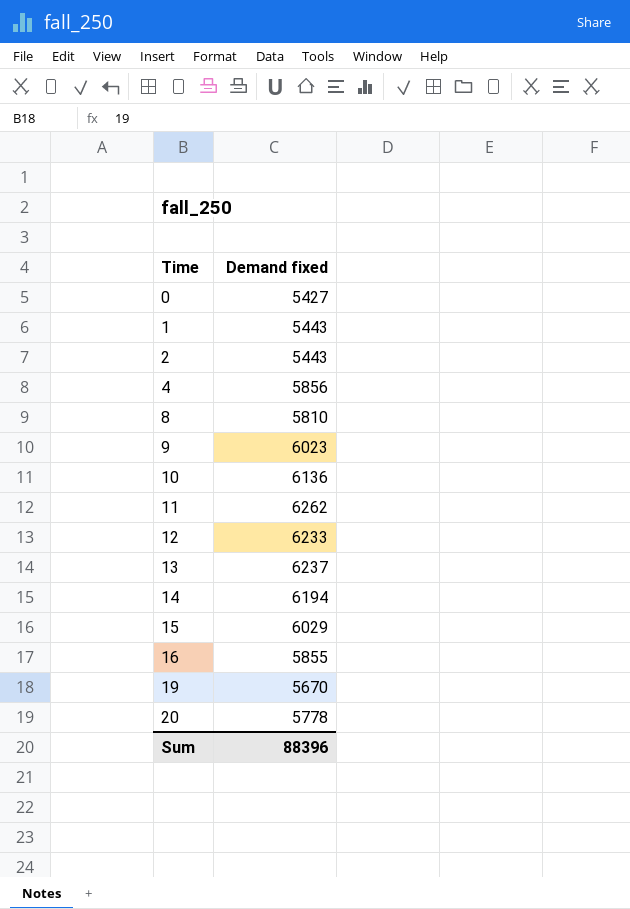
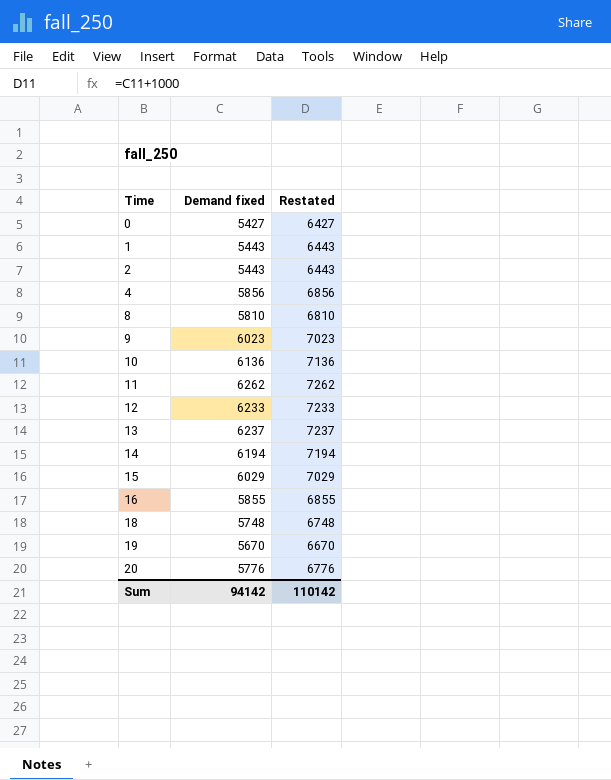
column Restated | formula: none -> [Demand fixed] + 1000
row 18: none -> 5748 | 6748
20 | Demand fixed: 5778 -> 5776
Sum | Demand fixed: 88396 -> 94142

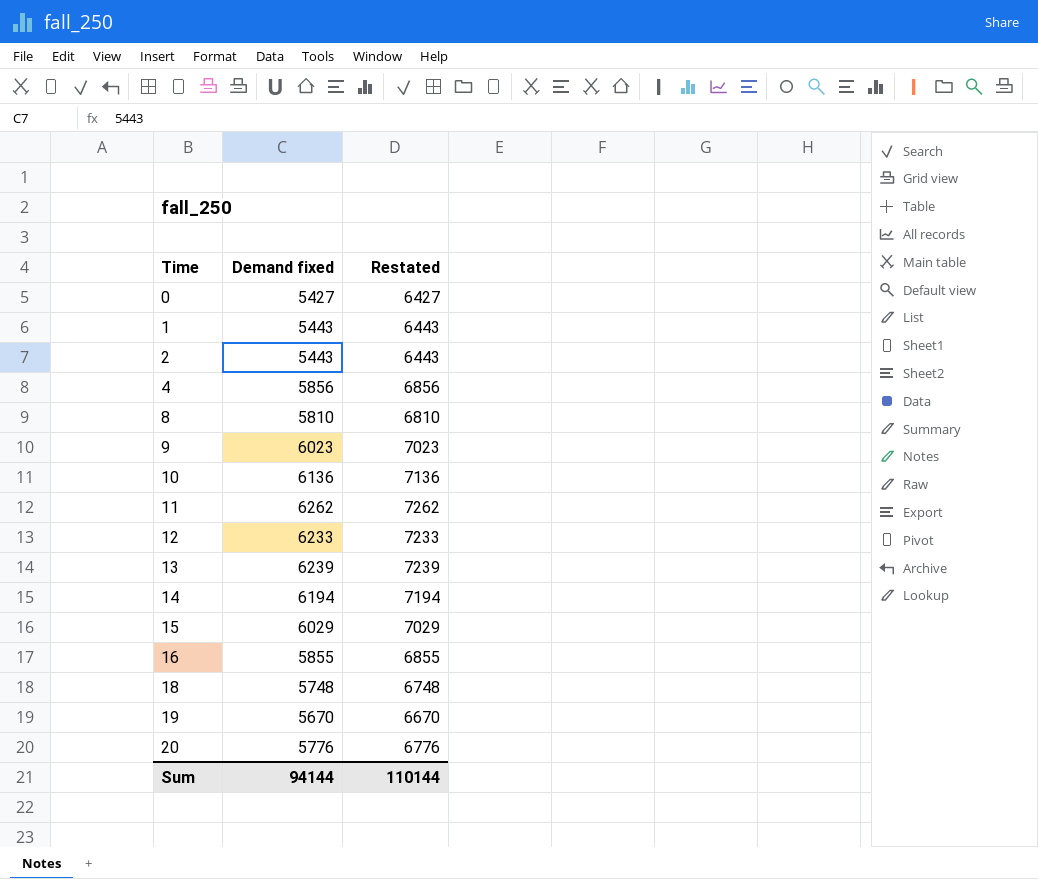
13 | Demand fixed: 6237 -> 6239
13 | Restated: 7237 -> 7239
Sum | Demand fixed: 94142 -> 94144
Sum | Restated: 110142 -> 110144

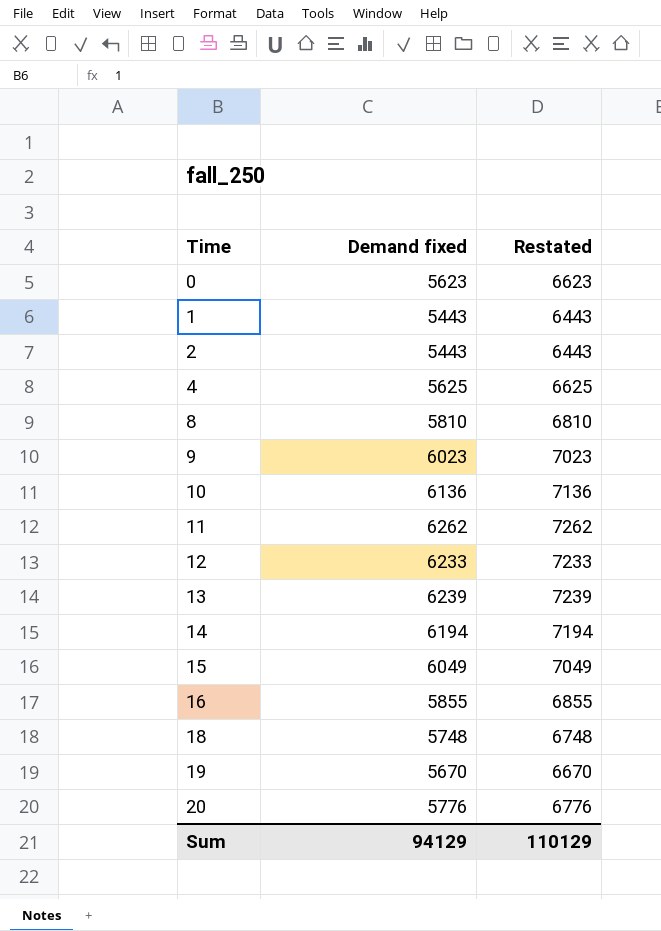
0 | Demand fixed: 5427 -> 5623
0 | Restated: 6427 -> 6623
4 | Demand fixed: 5856 -> 5625
4 | Restated: 6856 -> 6625
15 | Demand fixed: 6029 -> 6049
15 | Restated: 7029 -> 7049
Sum | Demand fixed: 94144 -> 94129
Sum | Restated: 110144 -> 110129

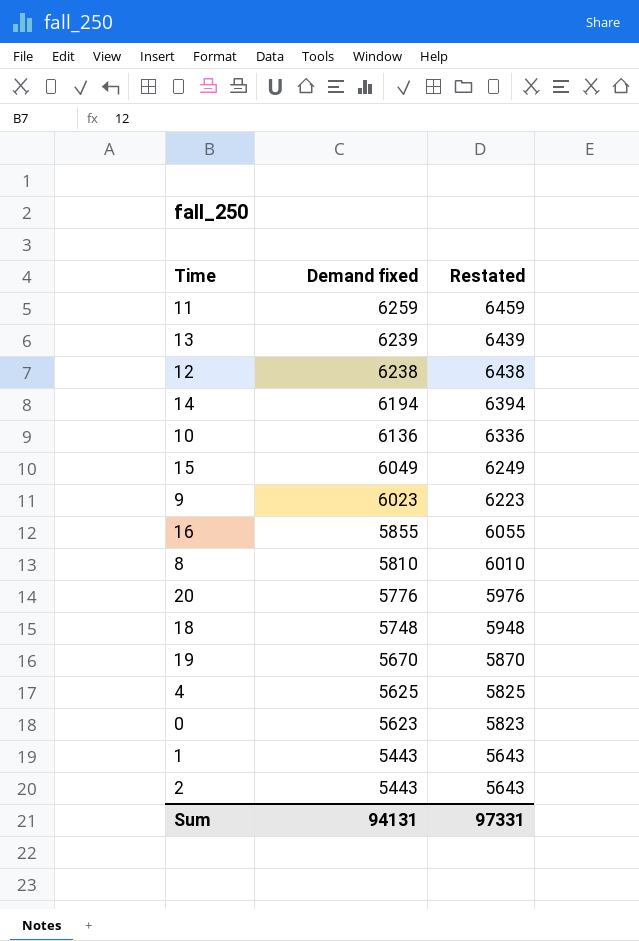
row order: Time ascending -> Demand fixed descending
column Restated | formula: [Demand fixed] + 1000 -> [Demand fixed] + 200
11 | Demand fixed: 6262 -> 6259
12 | Demand fixed: 6233 -> 6238
Sum | Demand fixed: 94129 -> 94131
Sum | Restated: 110129 -> 97331

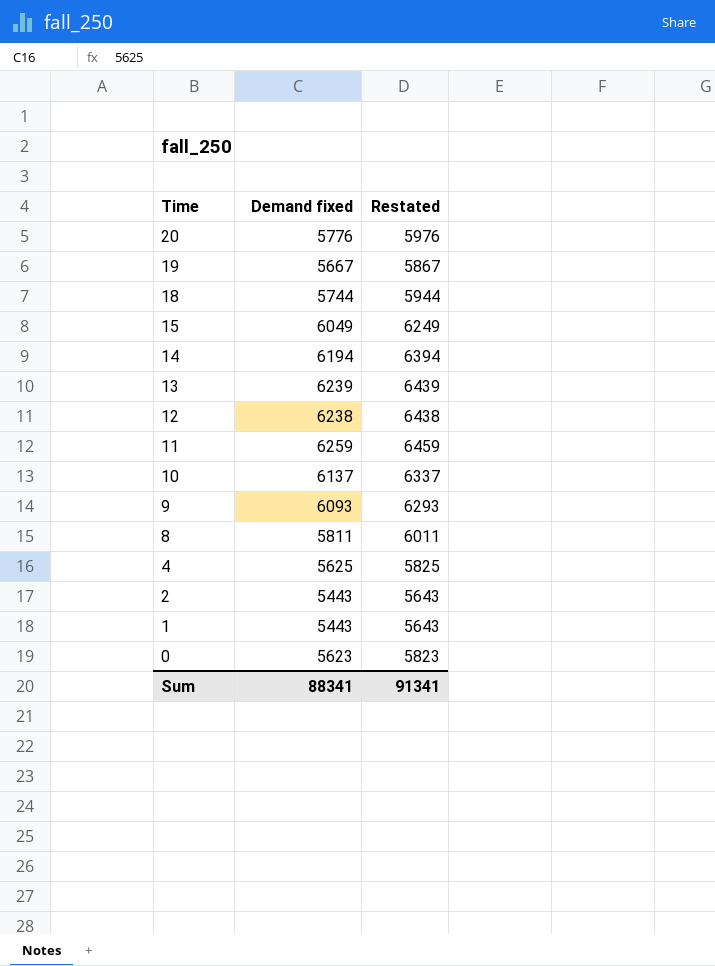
row order: Demand fixed descending -> Time descending
row 16: 5855 | 6055 -> none
19 | Demand fixed: 5670 -> 5667
19 | Restated: 5870 -> 5867
18 | Demand fixed: 5748 -> 5744
18 | Restated: 5948 -> 5944
10 | Demand fixed: 6136 -> 6137
10 | Restated: 6336 -> 6337
9 | Demand fixed: 6023 -> 6093
9 | Restated: 6223 -> 6293
8 | Demand fixed: 5810 -> 5811
8 | Restated: 6010 -> 6011
Sum | Demand fixed: 94131 -> 88341
Sum | Restated: 97331 -> 91341

